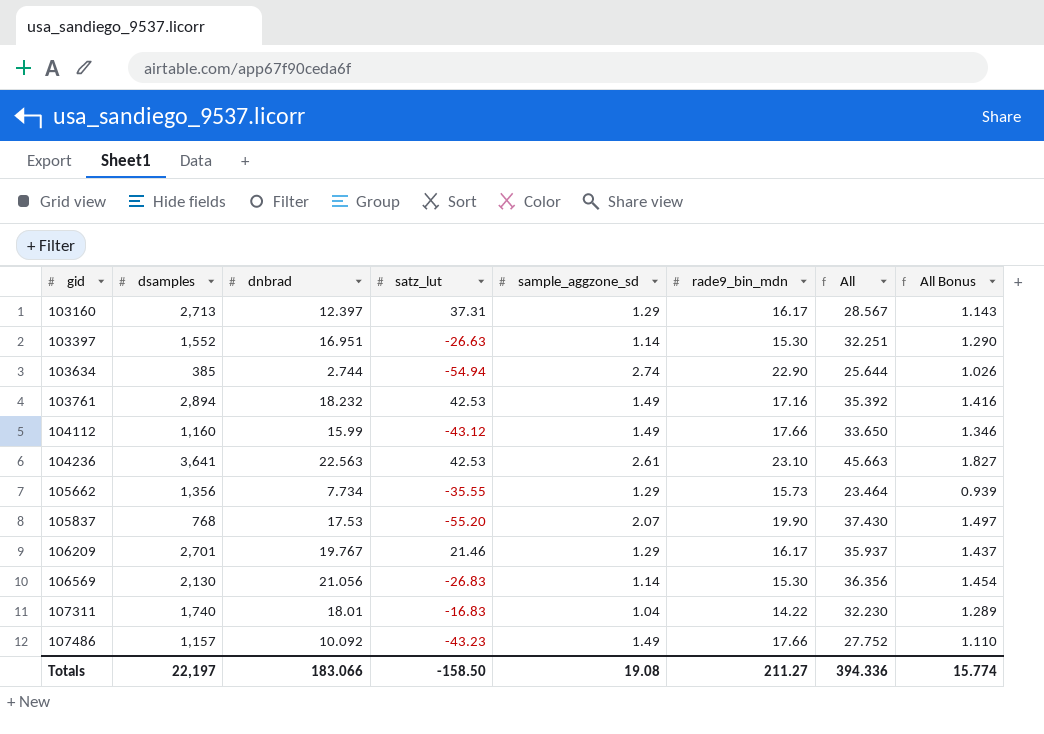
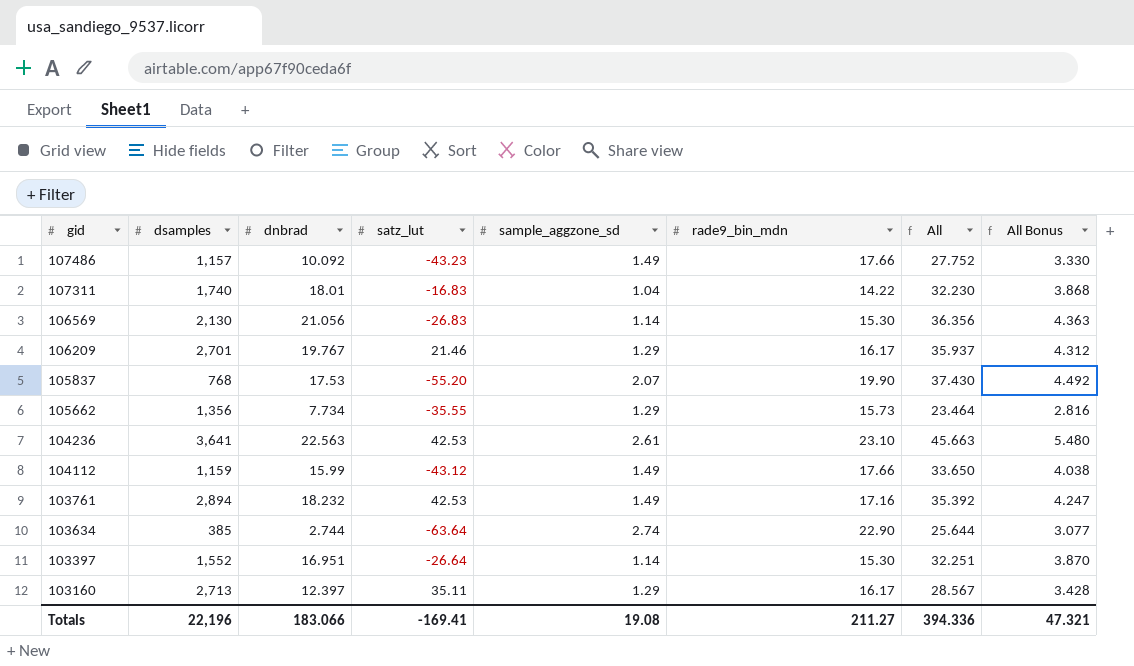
row order: gid ascending -> gid descending
column All Bonus | formula: [All] * 0.04 -> [All] * 0.12
104112 | dsamples: 1,160 -> 1,159
103634 | satz_lut: -54.94 -> -63.64
103397 | satz_lut: -26.63 -> -26.64
103160 | satz_lut: 37.31 -> 35.11
Totals | dsamples: 22,197 -> 22,196
Totals | satz_lut: -158.50 -> -169.41
Totals | All Bonus: 15.774 -> 47.321

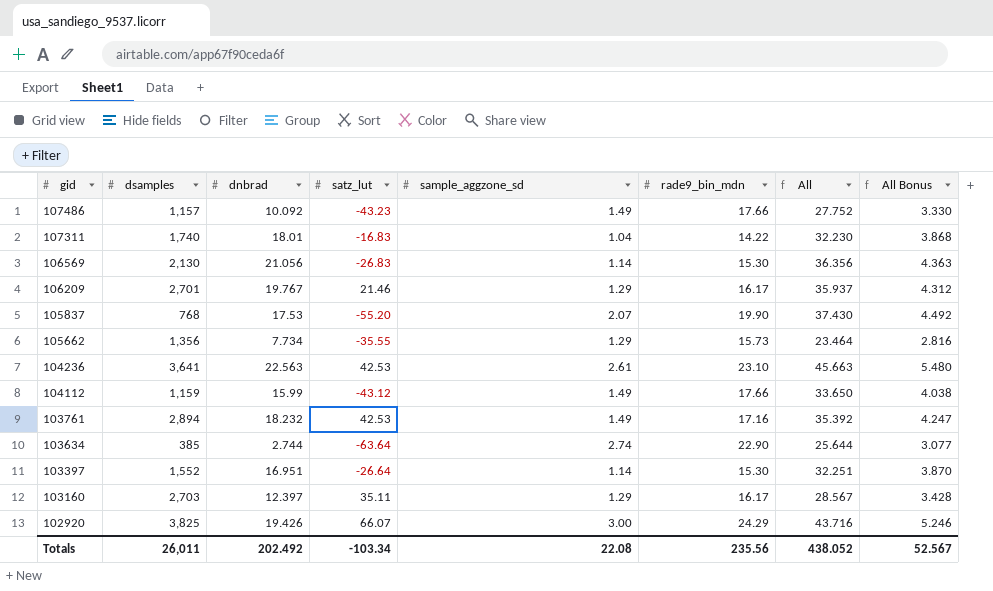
103160 | dsamples: 2,713 -> 2,703
row 102920: none -> 3,825 | 19.426 | 66.07 | 3.00 | 24.29 | 43.716 | 5.246
Totals | dsamples: 22,196 -> 26,011
Totals | dnbrad: 183.066 -> 202.492
Totals | satz_lut: -169.41 -> -103.34
Totals | sample_aggzone_sd: 19.08 -> 22.08
Totals | rade9_bin_mdn: 211.27 -> 235.56
Totals | All: 394.336 -> 438.052
Totals | All Bonus: 47.321 -> 52.567

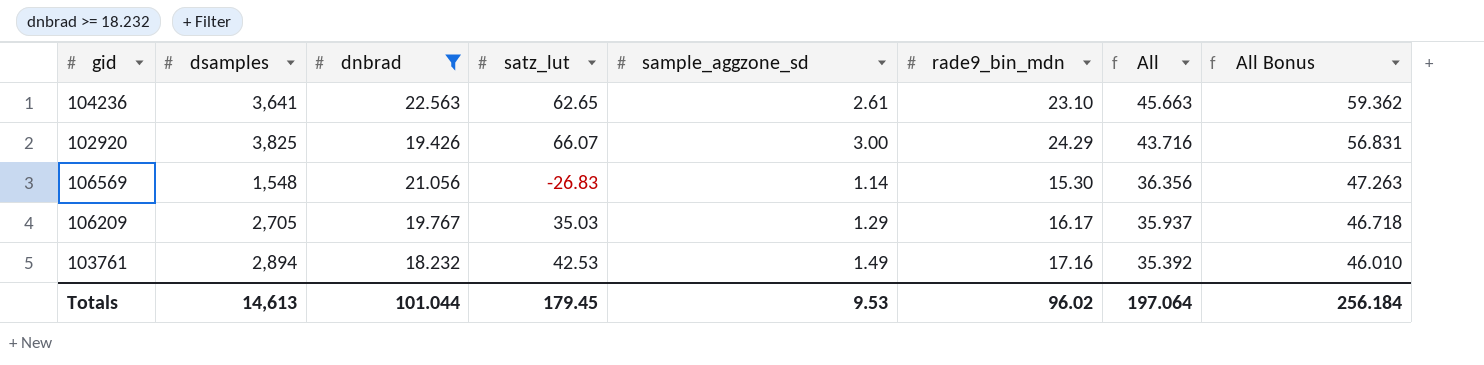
filter: none -> dnbrad >= 18.232
row order: gid descending -> All descending
column All Bonus | formula: [All] * 0.12 -> [All] * 1.3
104236 | satz_lut: 42.53 -> 62.65
106569 | dsamples: 2,130 -> 1,548
106209 | dsamples: 2,701 -> 2,705
106209 | satz_lut: 21.46 -> 35.03
Totals | dsamples: 26,011 -> 14,613
Totals | dnbrad: 202.492 -> 101.044
Totals | satz_lut: -103.34 -> 179.45
Totals | sample_aggzone_sd: 22.08 -> 9.53
Totals | rade9_bin_mdn: 235.56 -> 96.02
Totals | All: 438.052 -> 197.064
Totals | All Bonus: 52.567 -> 256.184

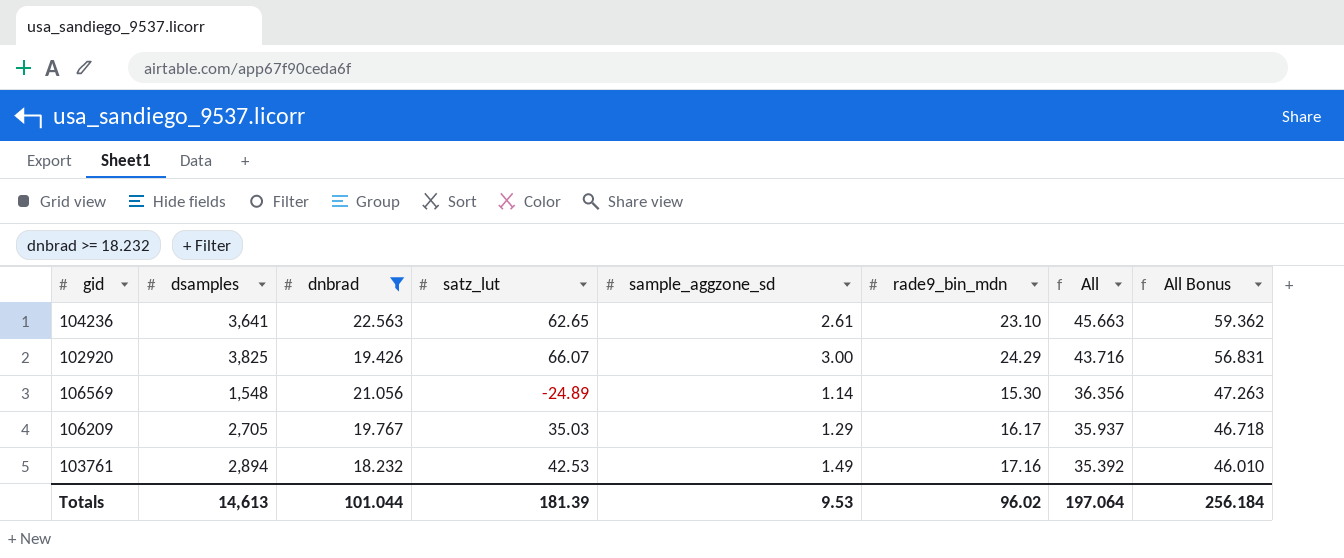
106569 | satz_lut: -26.83 -> -24.89
Totals | satz_lut: 179.45 -> 181.39

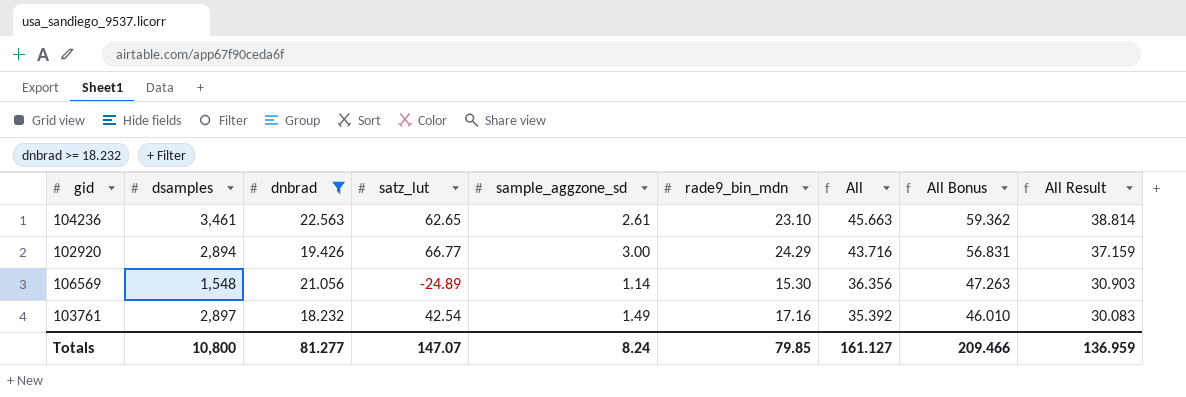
column All Result | formula: none -> [All] * 0.85
row 106209: 2,705 | 19.767 | 35.03 | 1.29 | 16.17 | 35.937 | 46.718 -> none
104236 | dsamples: 3,641 -> 3,461
102920 | dsamples: 3,825 -> 2,894
102920 | satz_lut: 66.07 -> 66.77
103761 | dsamples: 2,894 -> 2,897
103761 | satz_lut: 42.53 -> 42.54
Totals | dsamples: 14,613 -> 10,800
Totals | dnbrad: 101.044 -> 81.277
Totals | satz_lut: 181.39 -> 147.07
Totals | sample_aggzone_sd: 9.53 -> 8.24
Totals | rade9_bin_mdn: 96.02 -> 79.85
Totals | All: 197.064 -> 161.127
Totals | All Bonus: 256.184 -> 209.466

